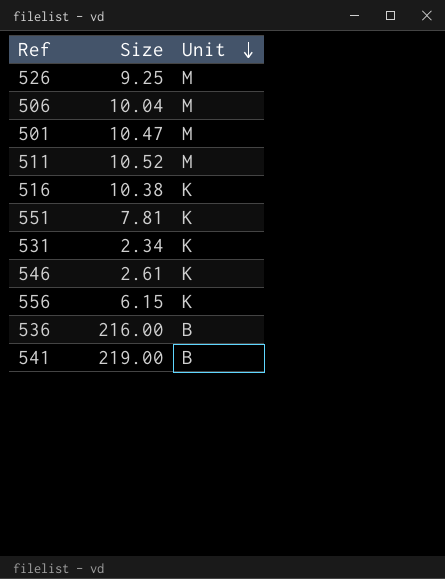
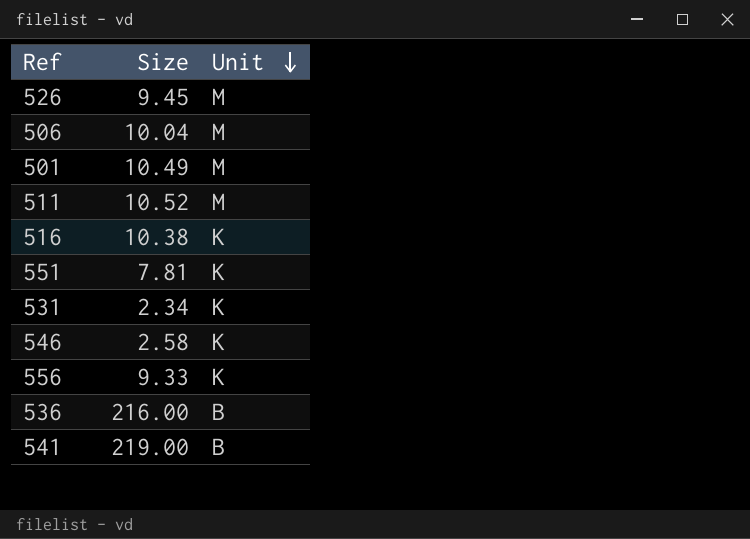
526 | Size: 9.25 -> 9.45
501 | Size: 10.47 -> 10.49
546 | Size: 2.61 -> 2.58
556 | Size: 6.15 -> 9.33

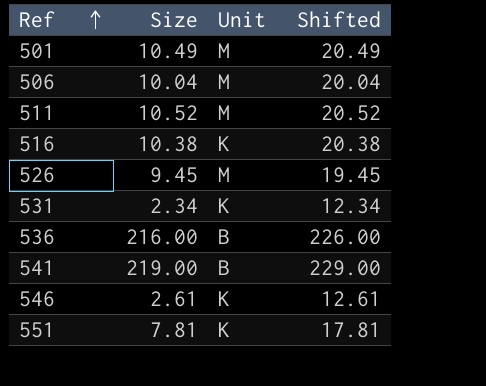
row order: Unit descending -> Ref ascending
column Shifted | formula: none -> [Size] + 10
row 556: 9.33 | K -> none
546 | Size: 2.58 -> 2.61

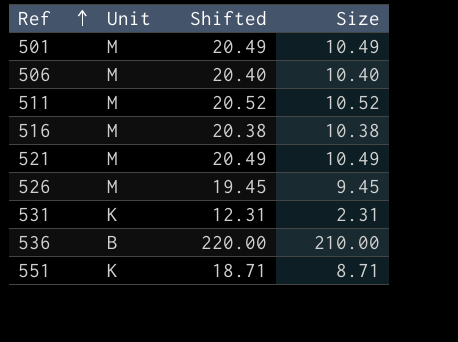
column Size | position: 2 -> 4
row 541: 219.00 | B | 229.00 -> none
row 546: 2.61 | K | 12.61 -> none
506 | Shifted: 20.04 -> 20.40
506 | Size: 10.04 -> 10.40
516 | Unit: K -> M
row 521: none -> M | 20.49 | 10.49
531 | Shifted: 12.34 -> 12.31
531 | Size: 2.34 -> 2.31
536 | Shifted: 226.00 -> 220.00
536 | Size: 216.00 -> 210.00
551 | Shifted: 17.81 -> 18.71
551 | Size: 7.81 -> 8.71

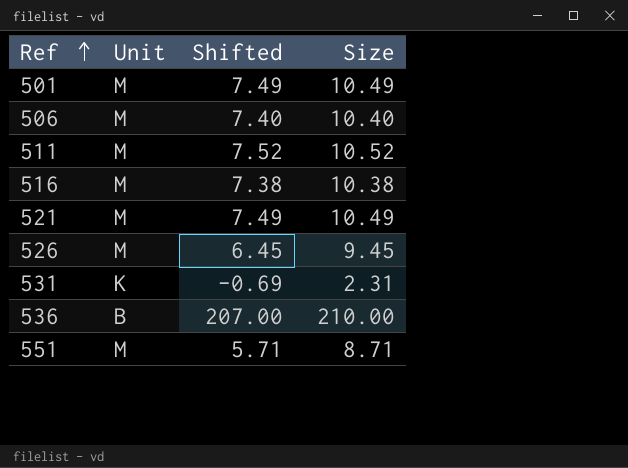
column Shifted | formula: [Size] + 10 -> [Size] - 3
551 | Unit: K -> M

